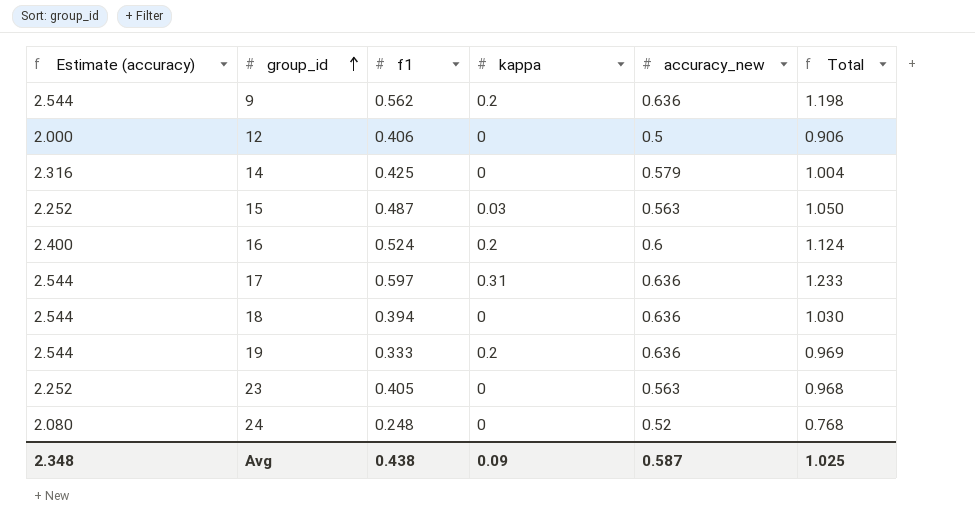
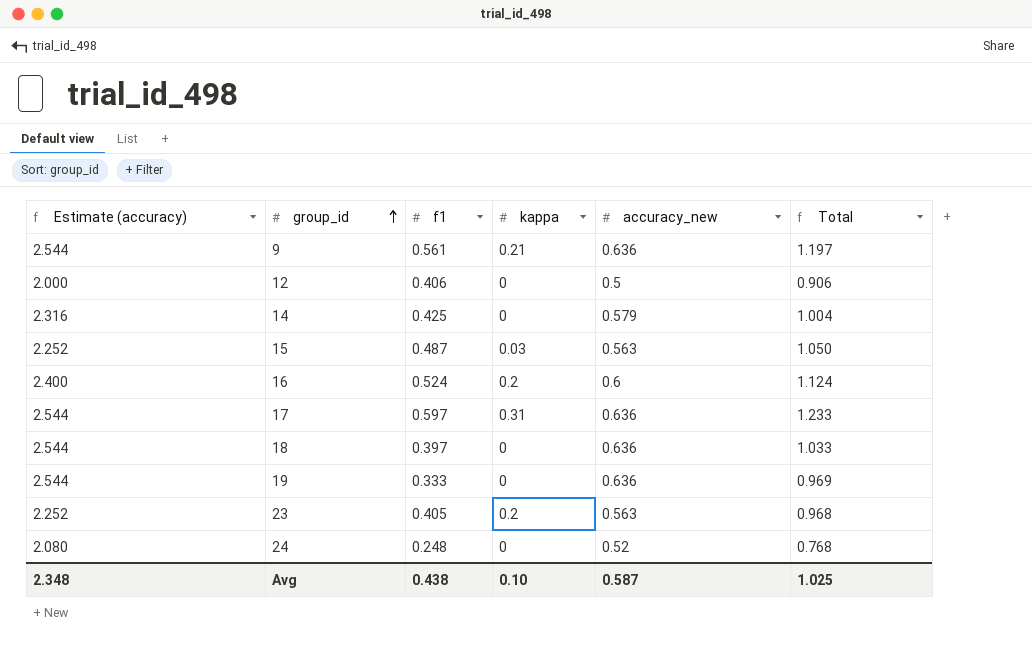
9 | f1: 0.562 -> 0.561
9 | kappa: 0.2 -> 0.21
9 | Total: 1.198 -> 1.197
18 | f1: 0.394 -> 0.397
18 | Total: 1.030 -> 1.033
19 | kappa: 0.2 -> 0
23 | kappa: 0 -> 0.2
Avg | kappa: 0.09 -> 0.10

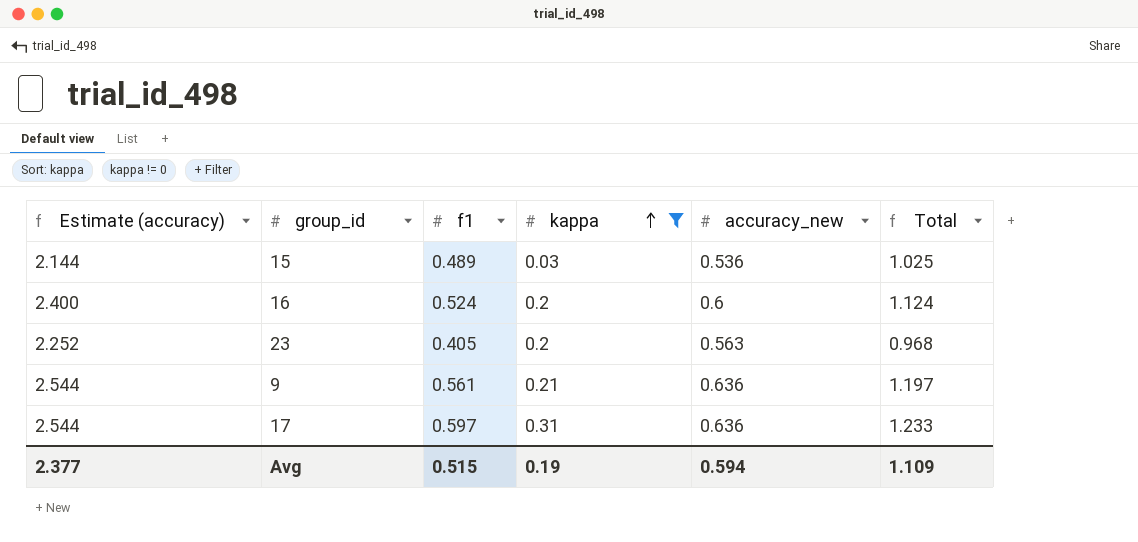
filter: none -> kappa != 0
row order: group_id ascending -> kappa ascending
15 | Estimate (accuracy): 2.252 -> 2.144
15 | f1: 0.487 -> 0.489
15 | accuracy_new: 0.563 -> 0.536
15 | Total: 1.050 -> 1.025
Avg | Estimate (accuracy): 2.348 -> 2.377
Avg | f1: 0.438 -> 0.515
Avg | kappa: 0.10 -> 0.19
Avg | accuracy_new: 0.587 -> 0.594
Avg | Total: 1.025 -> 1.109

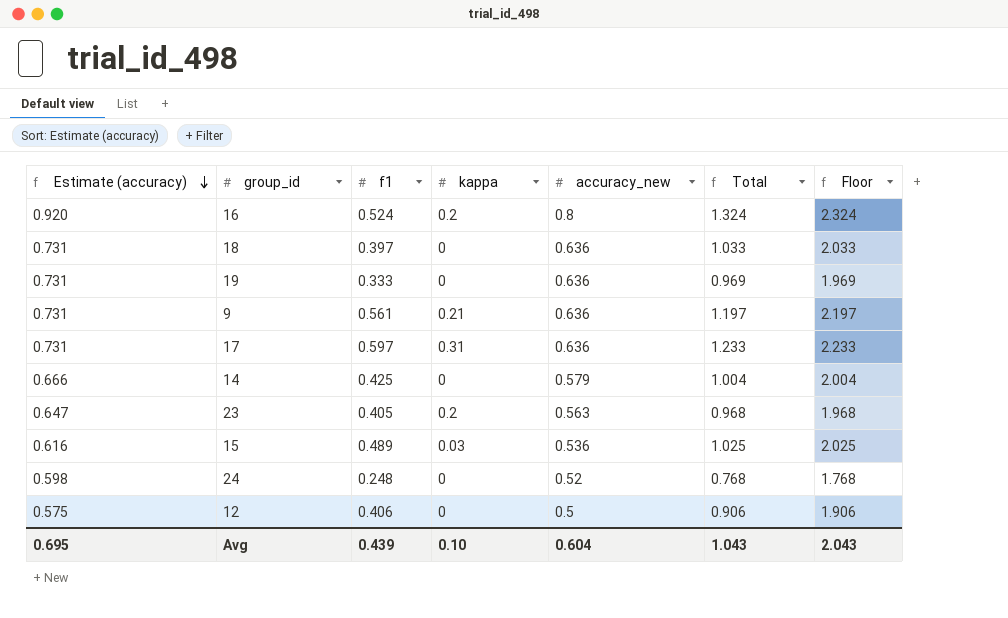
filter: kappa != 0 -> none
row order: kappa ascending -> Estimate (accuracy) descending
column Estimate (accuracy) | formula: [accuracy_new] * 4 -> [accuracy_new] * 1.15
column Floor | formula: none -> [Total] + 1
16 | accuracy_new: 0.6 -> 0.8
16 | Total: 1.124 -> 1.324
Avg | Estimate (accuracy): 2.377 -> 0.695
Avg | f1: 0.515 -> 0.439
Avg | kappa: 0.19 -> 0.10
Avg | accuracy_new: 0.594 -> 0.604
Avg | Total: 1.109 -> 1.043

